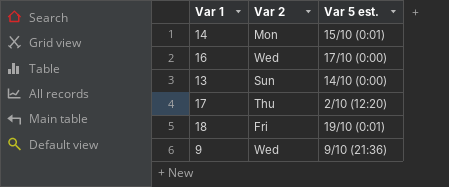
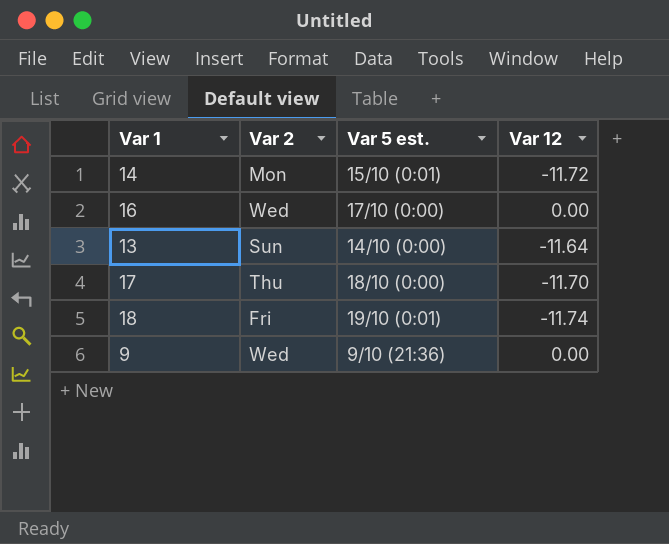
column Var 12 | position: none -> 4
17 | Var 5 est.: 2/10 (12:20) -> 18/10 (0:00)

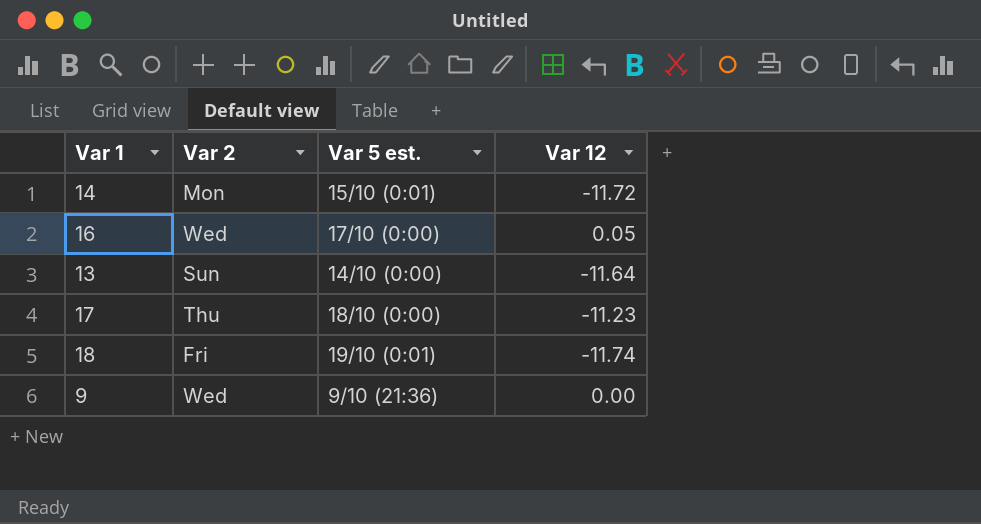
16 | Var 12: 0.00 -> 0.05
17 | Var 12: -11.70 -> -11.23

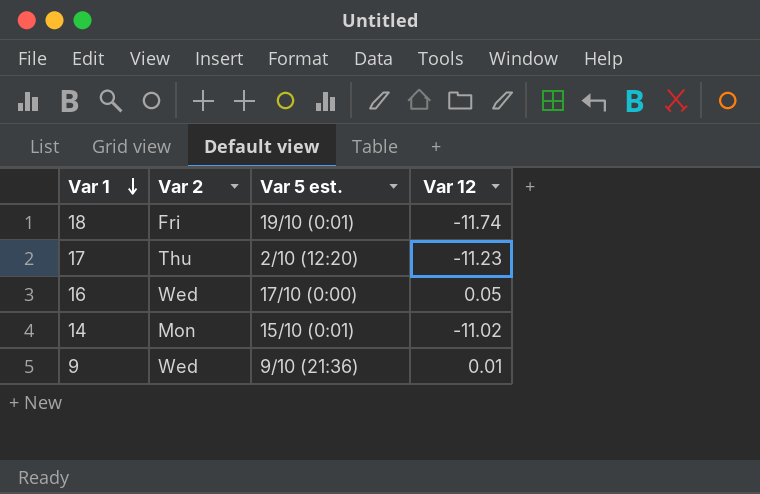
row order: none -> Var 1 descending
row 13: Sun | 14/10 (0:00) | -11.64 -> none
17 | Var 5 est.: 18/10 (0:00) -> 2/10 (12:20)
14 | Var 12: -11.72 -> -11.02
9 | Var 12: 0.00 -> 0.01

